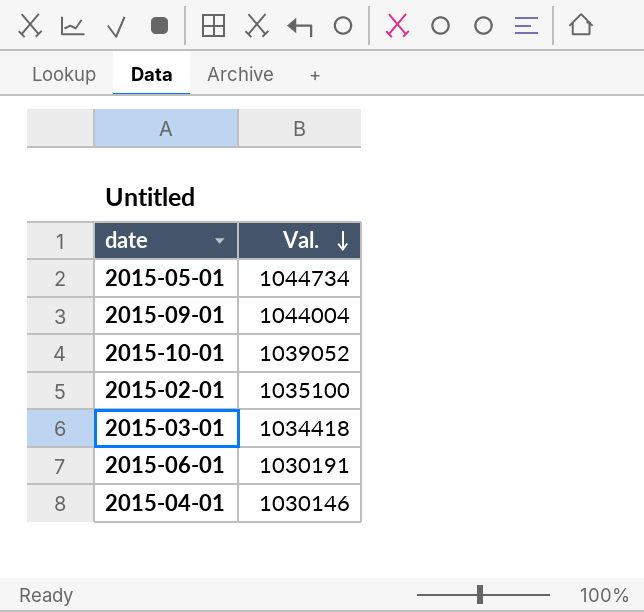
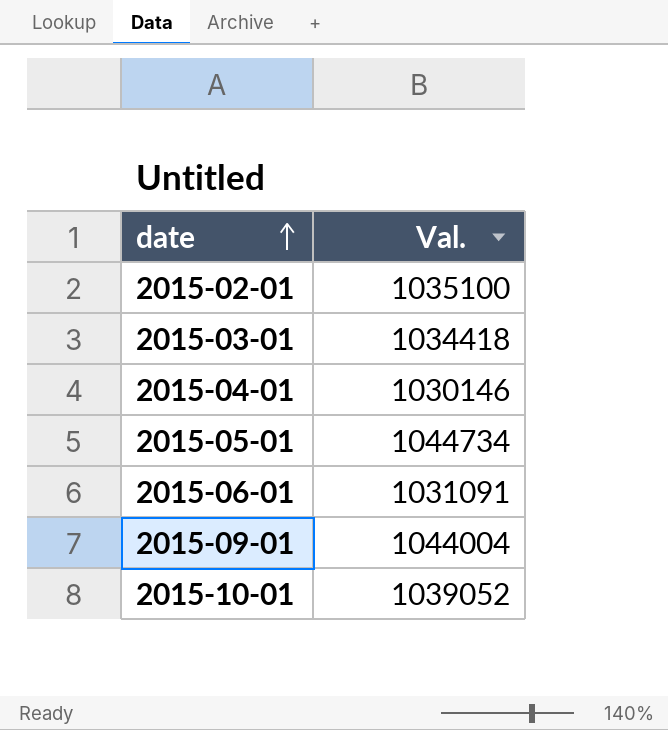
row order: Val. descending -> date ascending
2015-06-01 | Val.: 1030191 -> 1031091

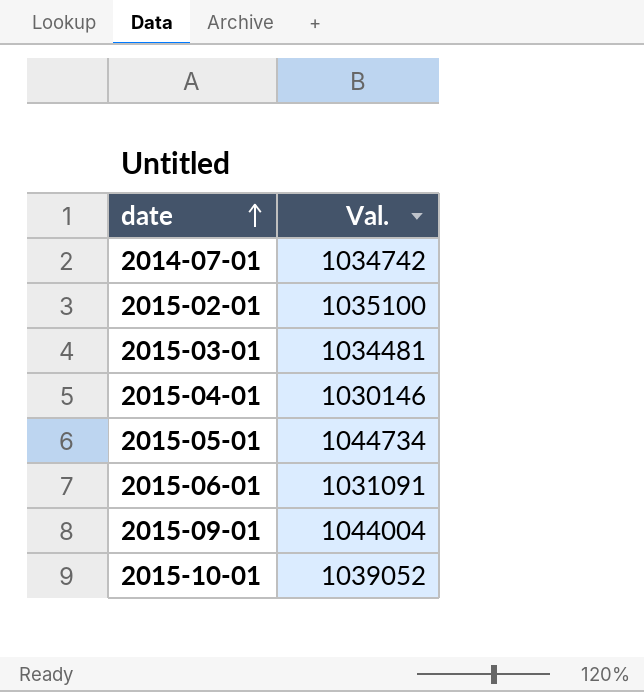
row 2014-07-01: none -> 1034742
2015-03-01 | Val.: 1034418 -> 1034481

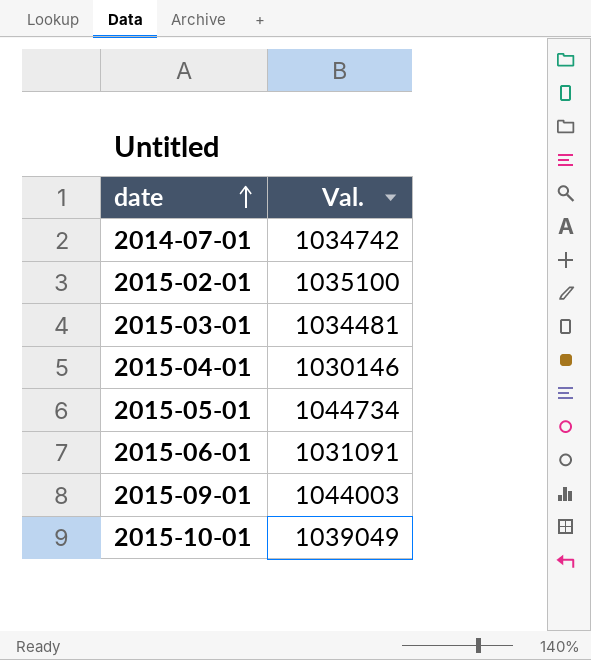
2015-09-01 | Val.: 1044004 -> 1044003
2015-10-01 | Val.: 1039052 -> 1039049

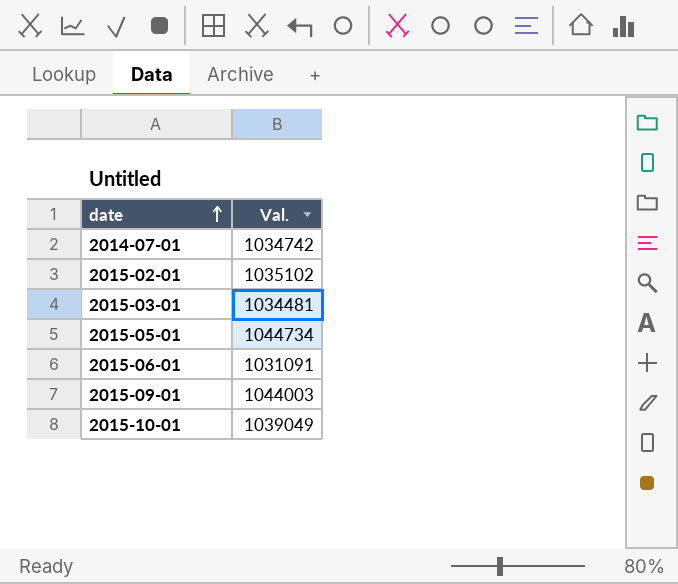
row 2015-04-01: 1030146 -> none
2015-02-01 | Val.: 1035100 -> 1035102

